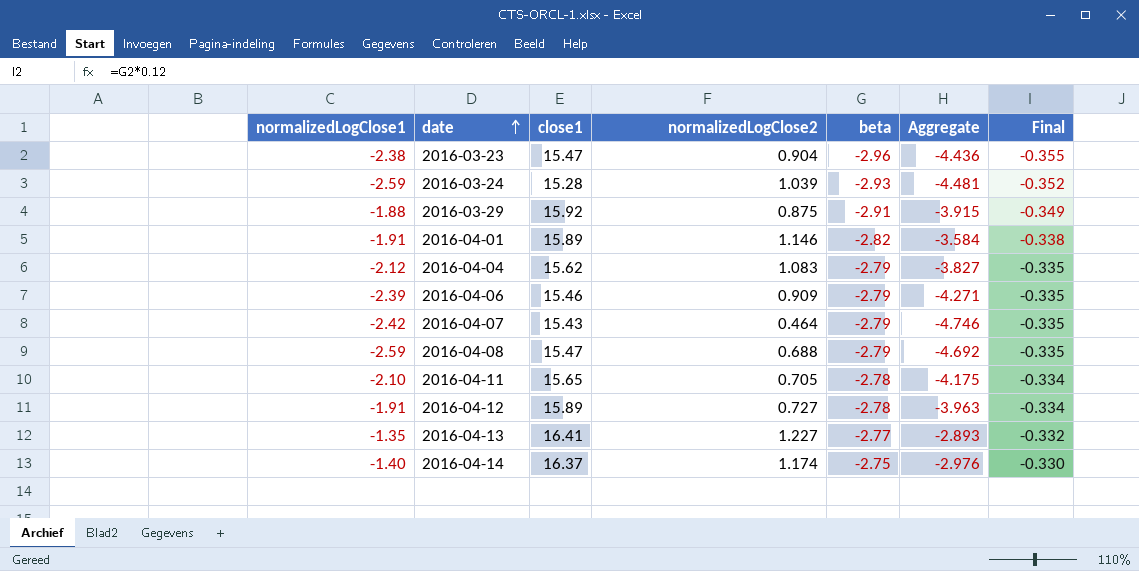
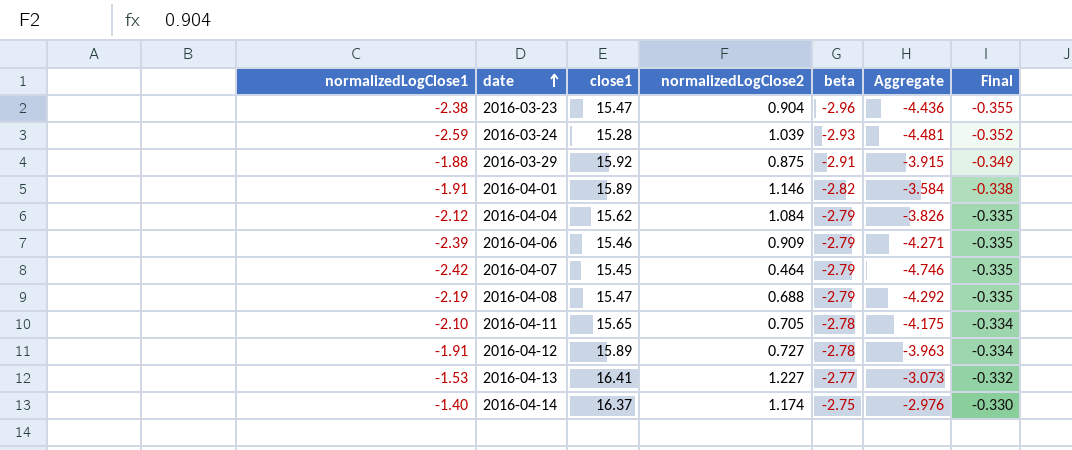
2016-04-04 | normalizedLogClose2: 1.083 -> 1.084
2016-04-04 | Aggregate: -3.827 -> -3.826
2016-04-07 | close1: 15.43 -> 15.45
2016-04-08 | normalizedLogClose1: -2.59 -> -2.19
2016-04-08 | Aggregate: -4.692 -> -4.292
2016-04-13 | normalizedLogClose1: -1.35 -> -1.53
2016-04-13 | Aggregate: -2.893 -> -3.073

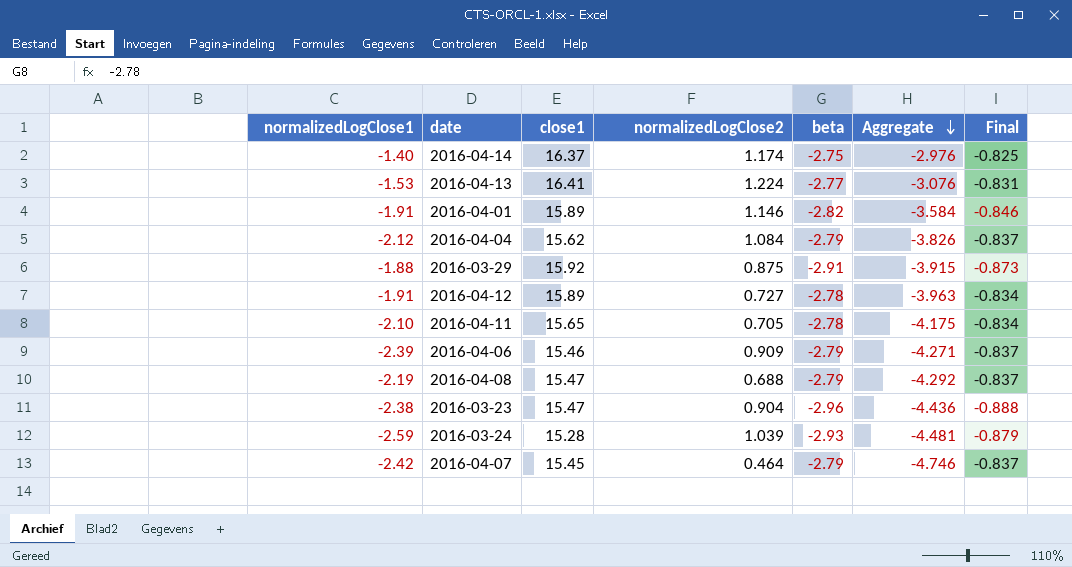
row order: date ascending -> Aggregate descending
column Final | formula: [beta] * 0.12 -> [beta] * 0.3
2016-04-13 | normalizedLogClose2: 1.227 -> 1.224
2016-04-13 | Aggregate: -3.073 -> -3.076

